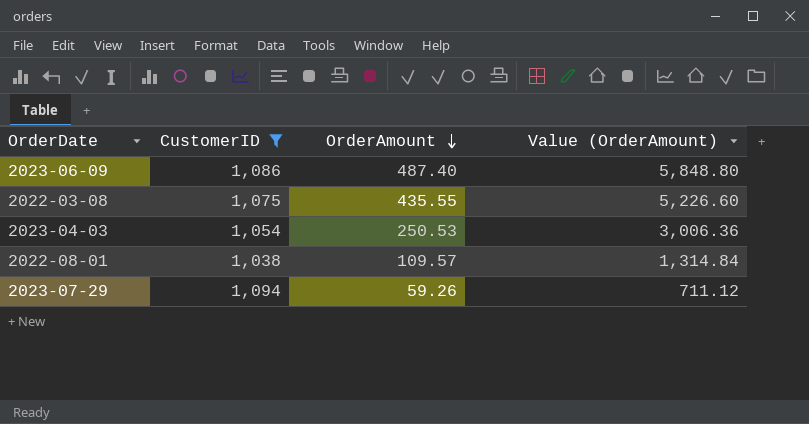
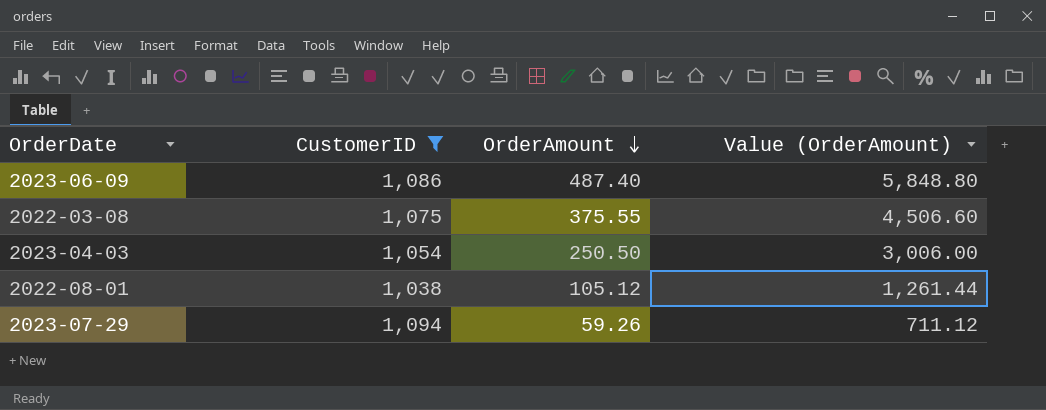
2022-03-08 | OrderAmount: 435.55 -> 375.55
2022-03-08 | Value (OrderAmount): 5,226.60 -> 4,506.60
2023-04-03 | OrderAmount: 250.53 -> 250.50
2023-04-03 | Value (OrderAmount): 3,006.36 -> 3,006.00
2022-08-01 | OrderAmount: 109.57 -> 105.12
2022-08-01 | Value (OrderAmount): 1,314.84 -> 1,261.44

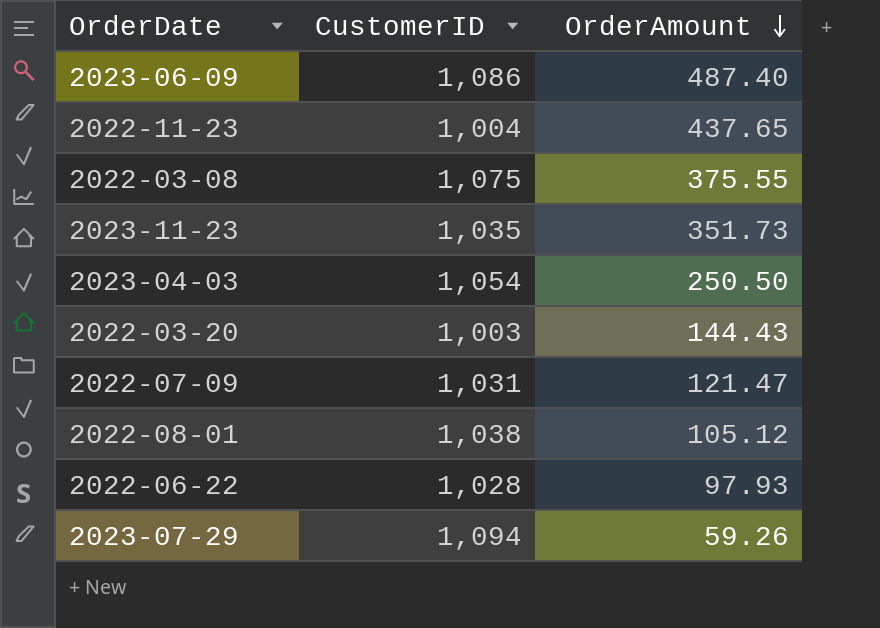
filter: CustomerID >= 1,038 -> none
column Value (OrderAmount) | formula: [OrderAmount] * 12 -> none

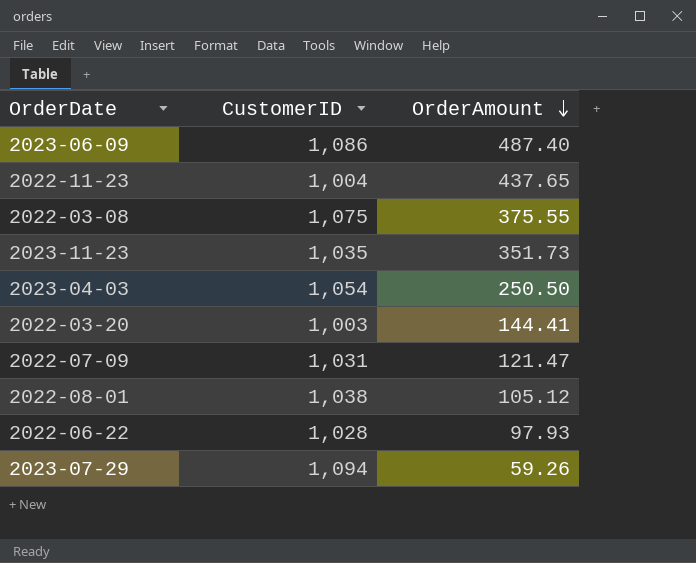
2022-03-20 | OrderAmount: 144.43 -> 144.41

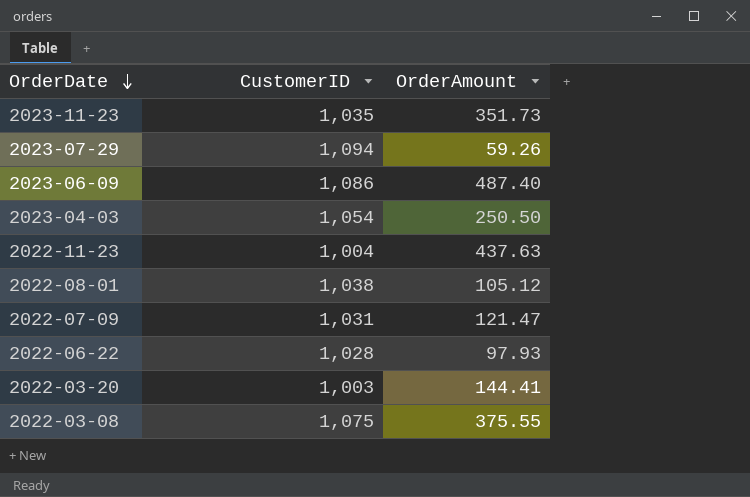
row order: OrderAmount descending -> OrderDate descending
2022-11-23 | OrderAmount: 437.65 -> 437.63

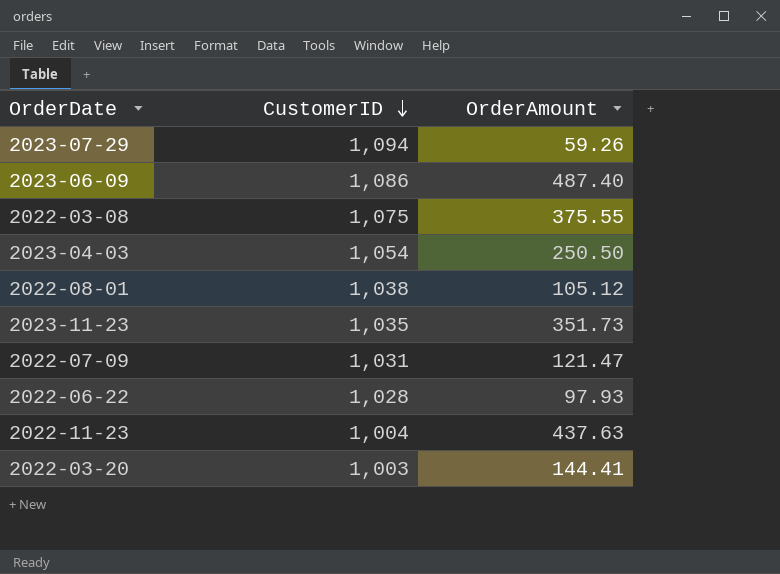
row order: OrderDate descending -> CustomerID descending

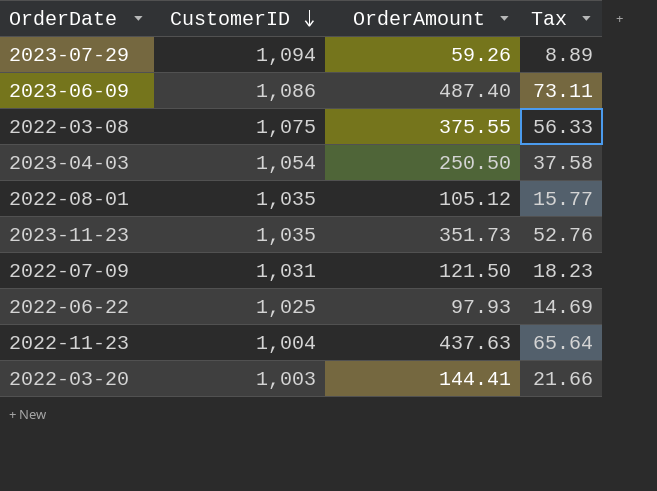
column Tax | formula: none -> [OrderAmount] * 0.15
2022-08-01 | CustomerID: 1,038 -> 1,035
2022-07-09 | OrderAmount: 121.47 -> 121.50
2022-06-22 | CustomerID: 1,028 -> 1,025

